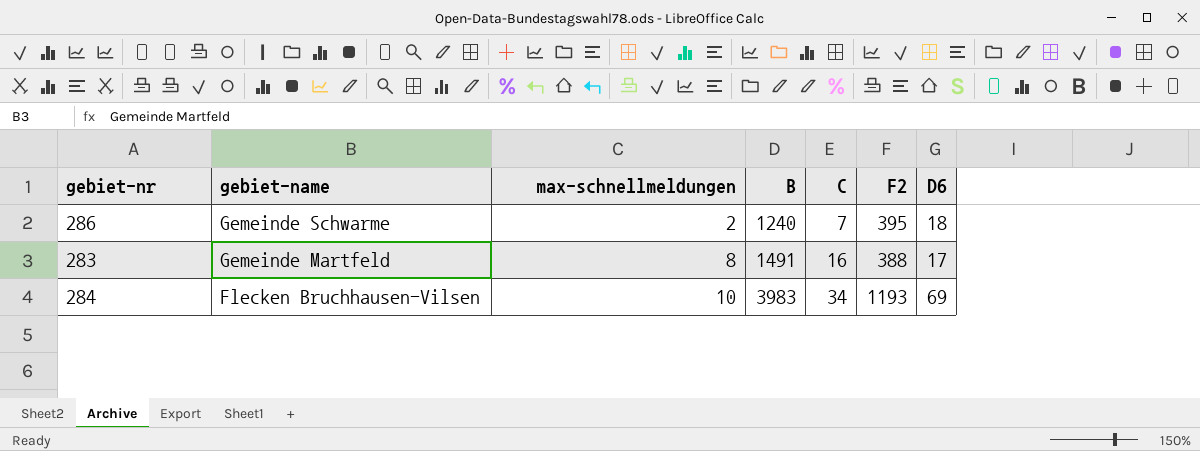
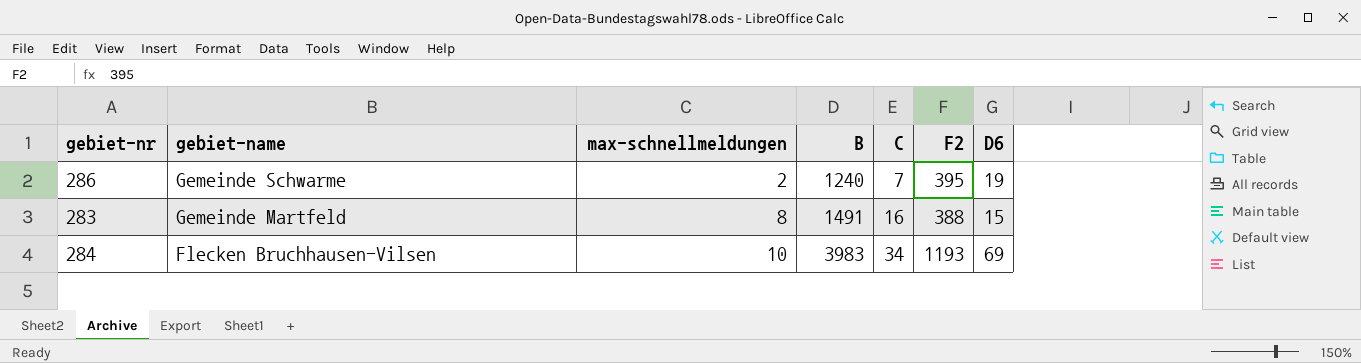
286 | D6: 18 -> 19
283 | D6: 17 -> 15

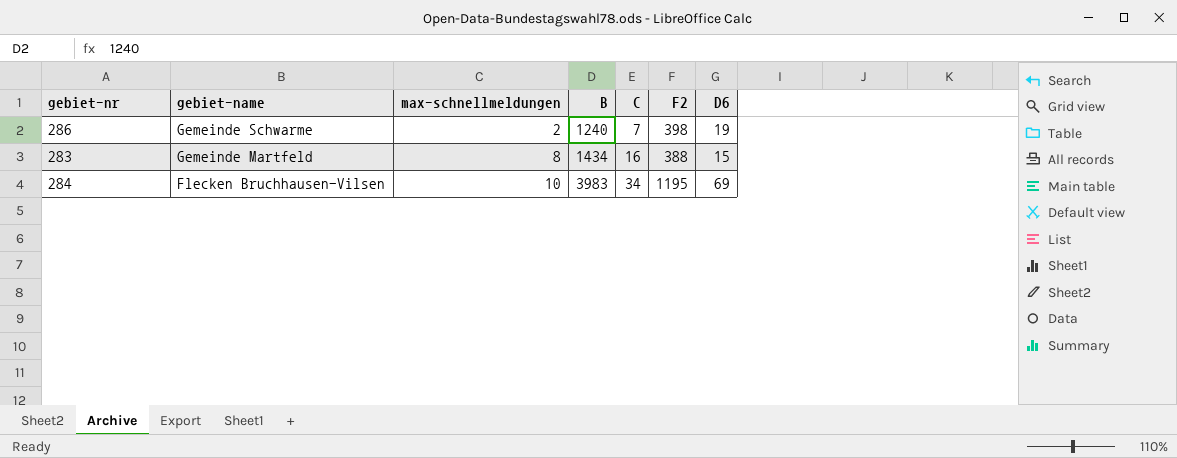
286 | F2: 395 -> 398
283 | B: 1491 -> 1434
284 | F2: 1193 -> 1195

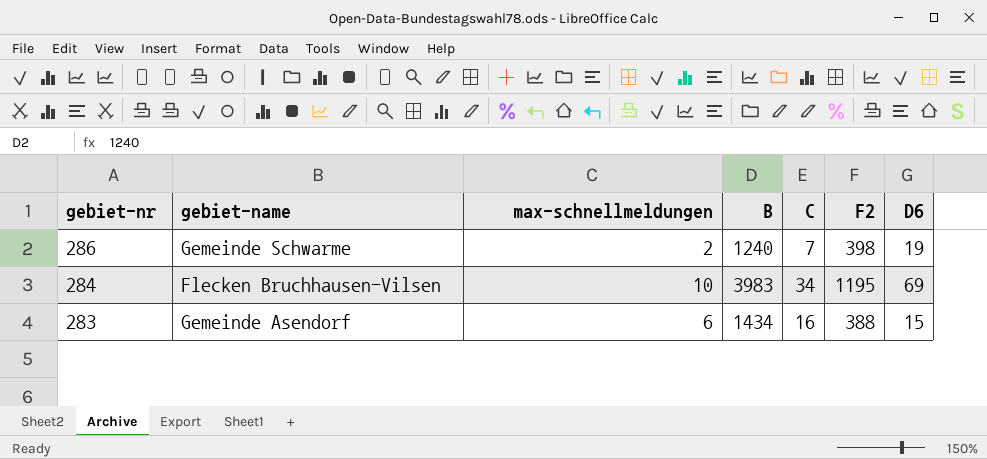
row order: gebiet-name descending -> gebiet-nr descending
283 | gebiet-name: Gemeinde Martfeld -> Gemeinde Asendorf
283 | max-schnellmeldungen: 8 -> 6

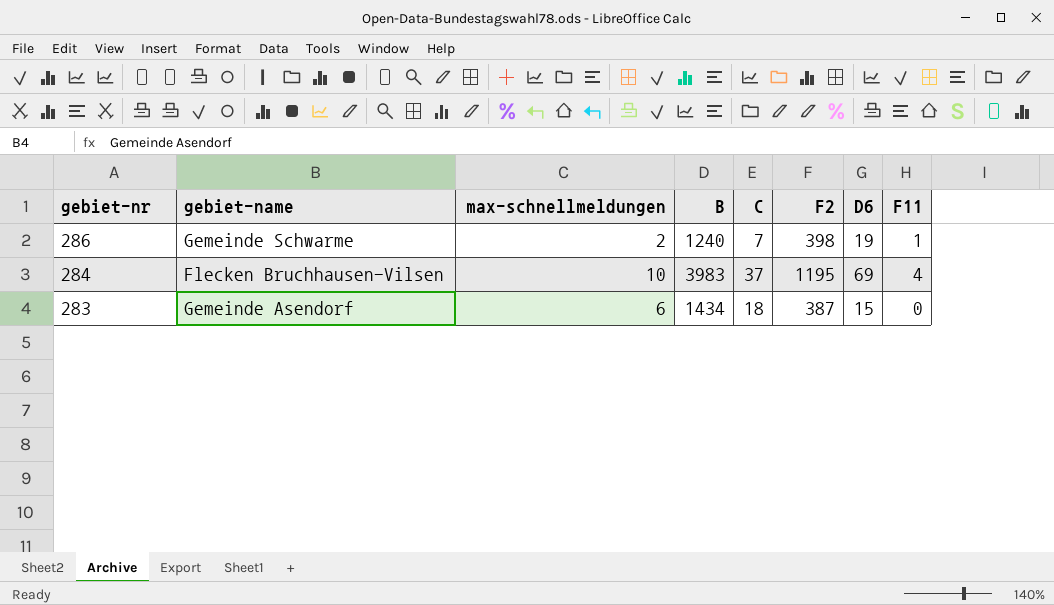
column F11 | position: none -> 8
284 | C: 34 -> 37
283 | C: 16 -> 18
283 | F2: 388 -> 387

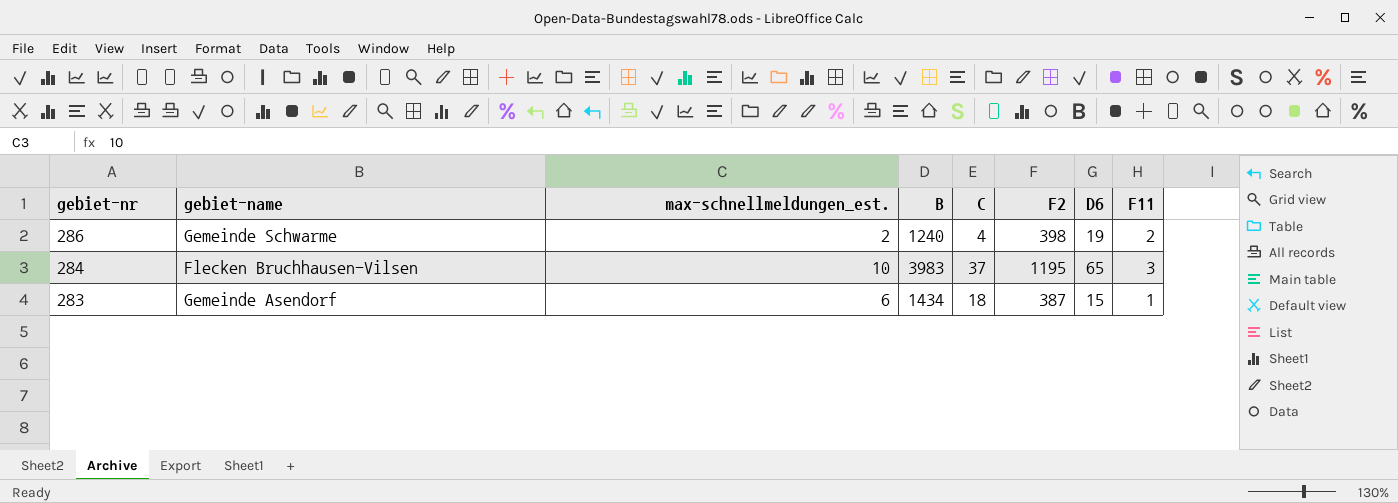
column name: max-schnellmeldungen -> max-schnellmeldungen_est.
286 | C: 7 -> 4
286 | F11: 1 -> 2
284 | D6: 69 -> 65
284 | F11: 4 -> 3
283 | F11: 0 -> 1

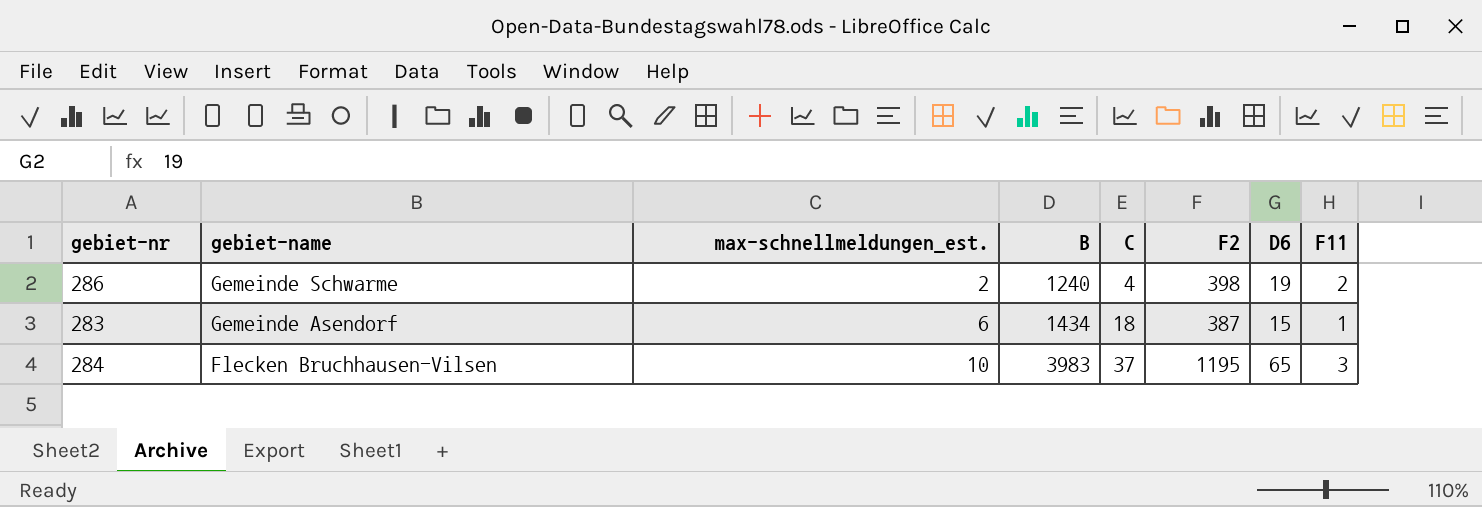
row order: gebiet-nr descending -> gebiet-name descending

